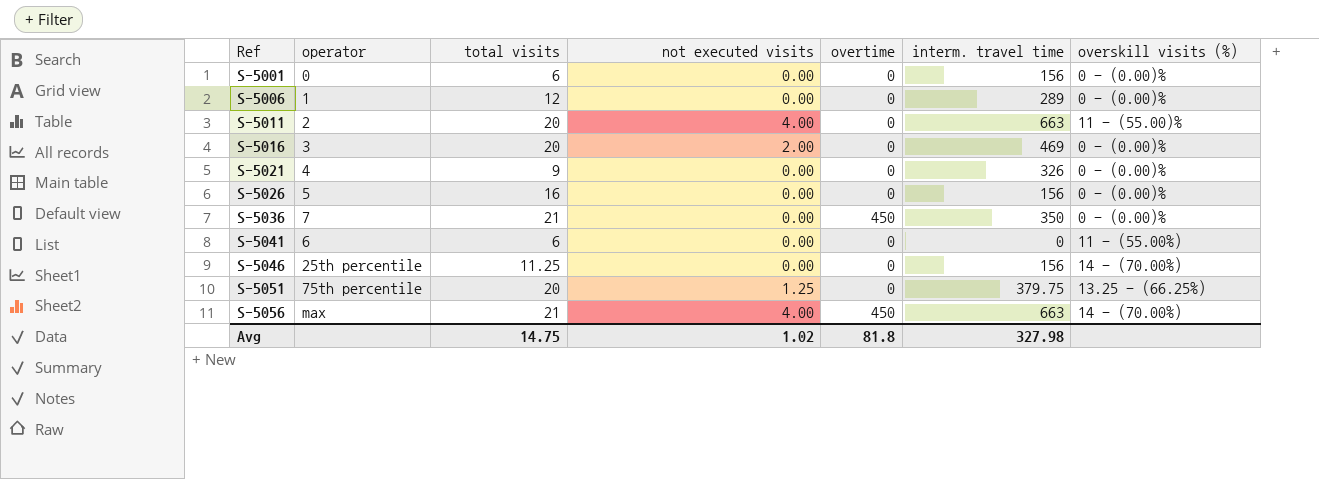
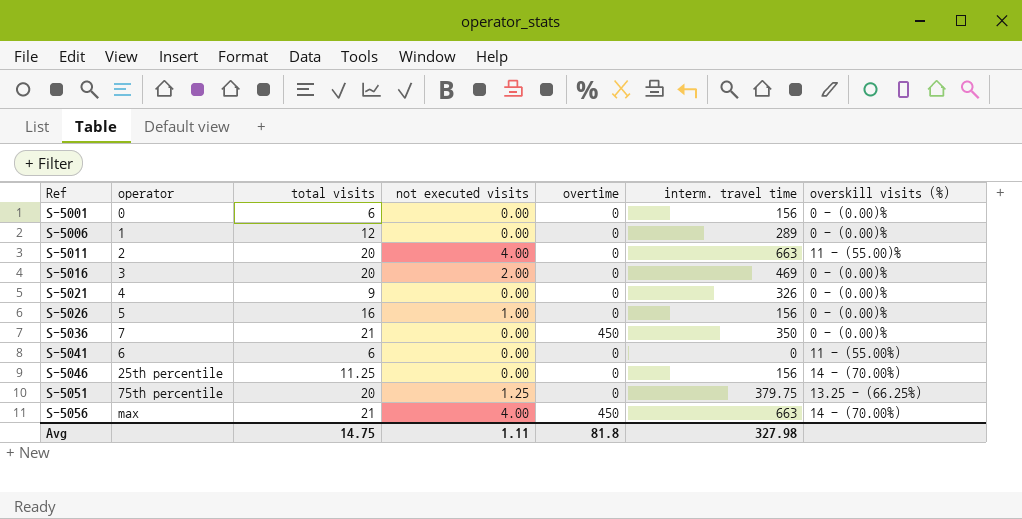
S-5026 | not executed visits: 0.00 -> 1.00
Avg | not executed visits: 1.02 -> 1.11

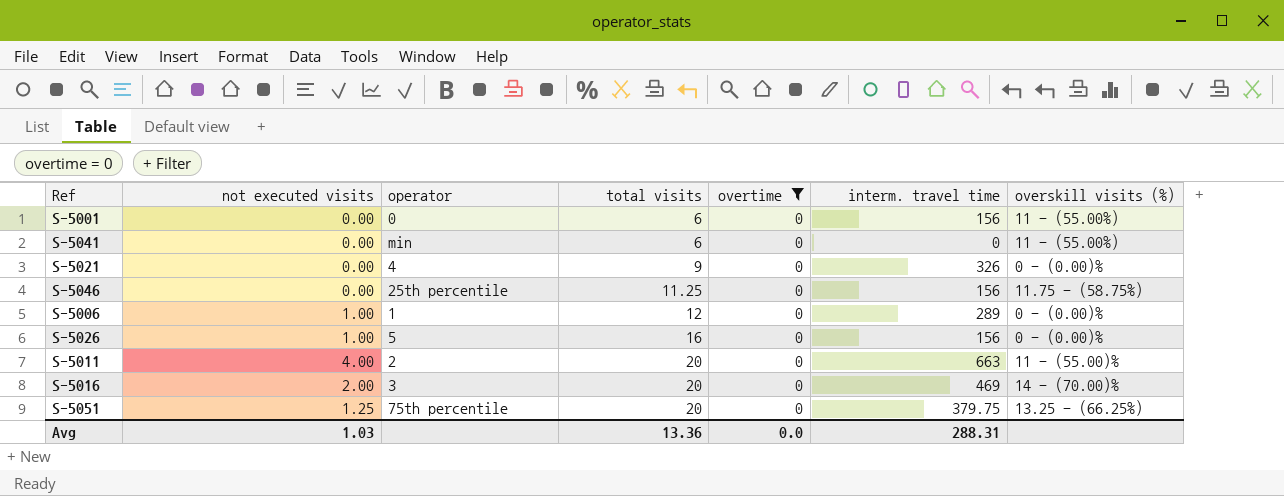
filter: none -> overtime = 0
row order: Ref ascending -> total visits ascending
column not executed visits | position: 4 -> 2
S-5001 | overskill visits (%): 0 - (0.00)% -> 11 - (55.00%)
S-5041 | operator: 6 -> min
S-5046 | overskill visits (%): 14 - (70.00%) -> 11.75 - (58.75%)
S-5006 | not executed visits: 0.00 -> 1.00
S-5016 | overskill visits (%): 0 - (0.00)% -> 14 - (70.00)%
Avg | not executed visits: 1.11 -> 1.03
Avg | total visits: 14.75 -> 13.36
Avg | overtime: 81.8 -> 0.0
Avg | interm. travel time: 327.98 -> 288.31

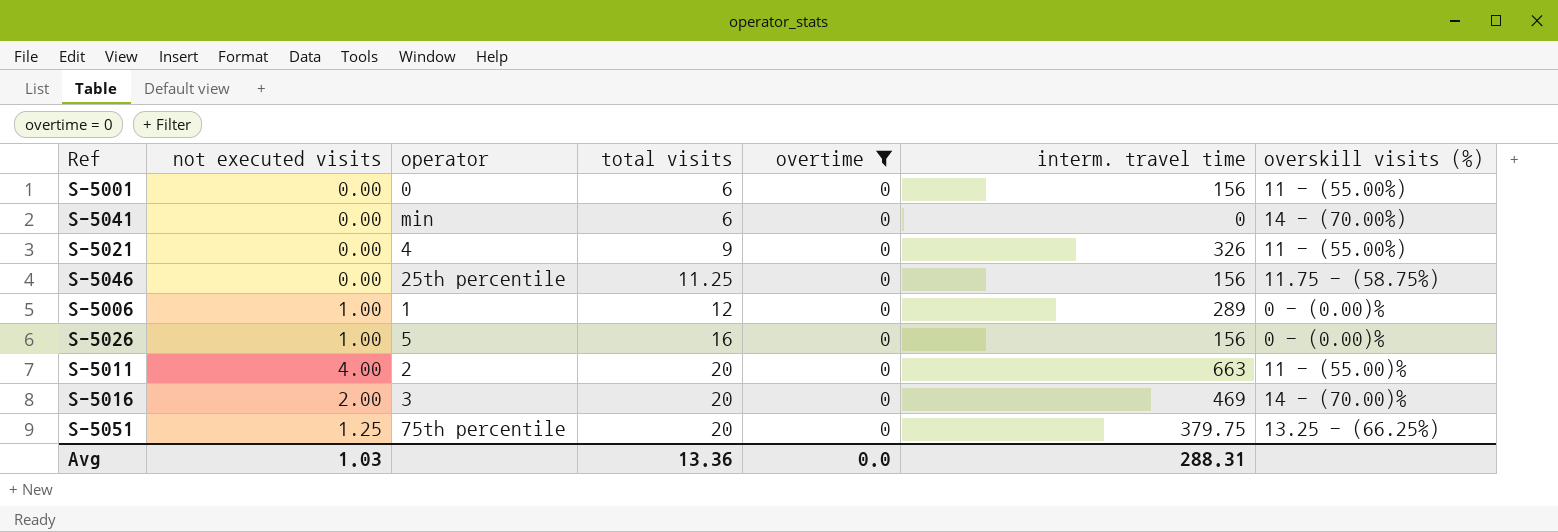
S-5041 | overskill visits (%): 11 - (55.00%) -> 14 - (70.00%)
S-5021 | overskill visits (%): 0 - (0.00)% -> 11 - (55.00%)

